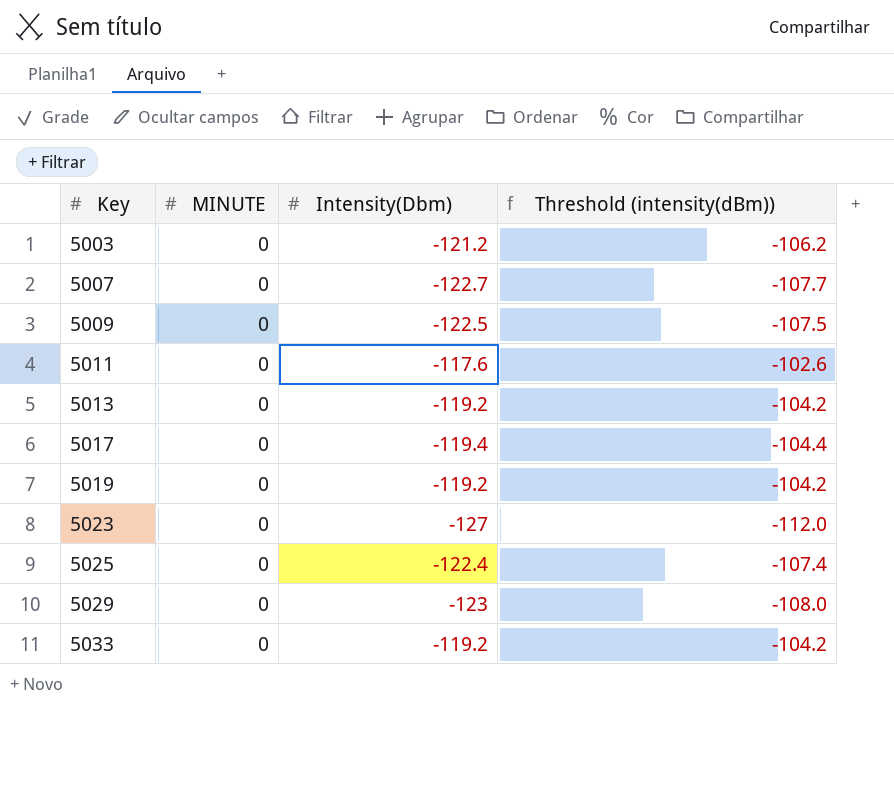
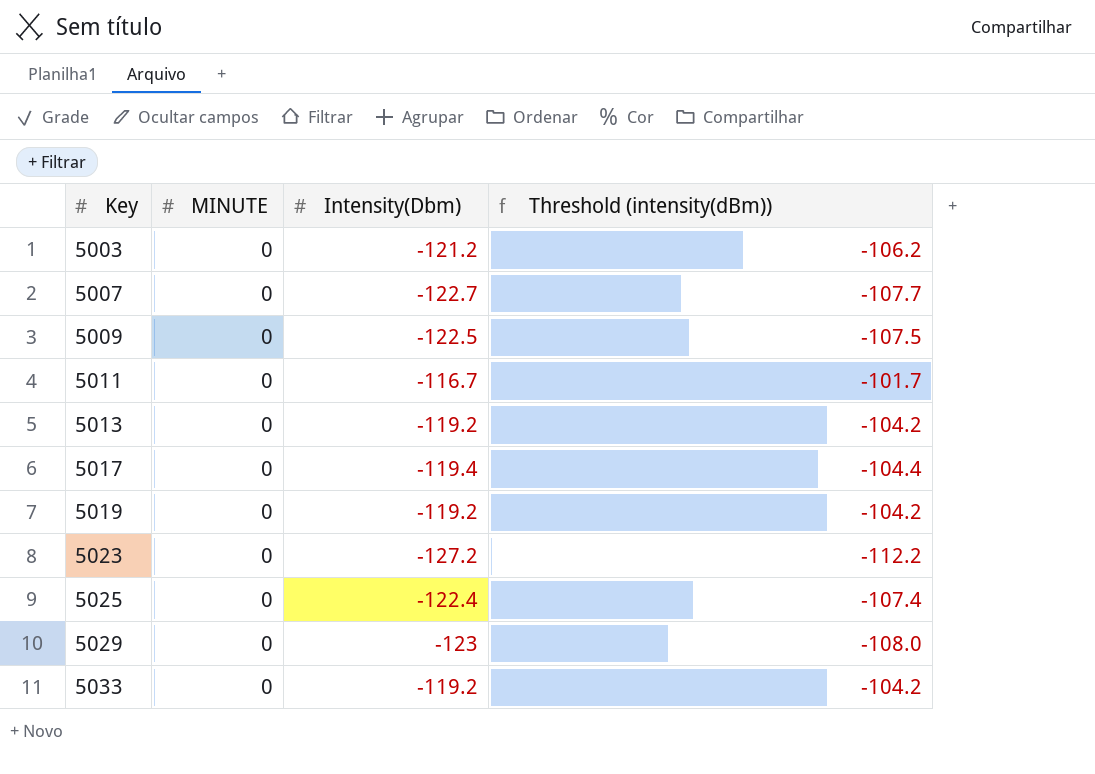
5011 | Intensity(Dbm): -117.6 -> -116.7
5011 | Threshold (intensity(dBm)): -102.6 -> -101.7
5023 | Intensity(Dbm): -127 -> -127.2
5023 | Threshold (intensity(dBm)): -112.0 -> -112.2

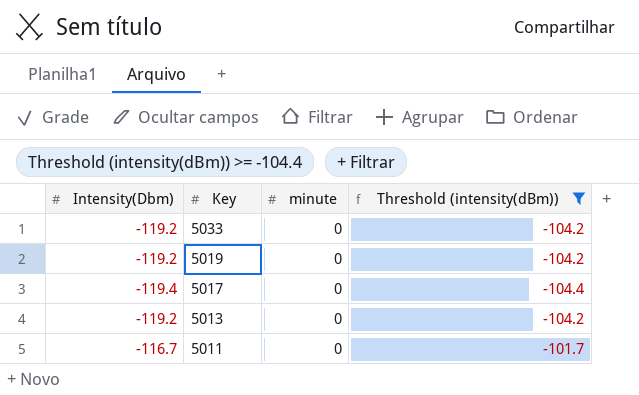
filter: none -> Threshold (intensity(dBm)) >= -104.4
row order: Key ascending -> Key descending
column Intensity(Dbm) | position: 3 -> 1
column name: MINUTE -> minute

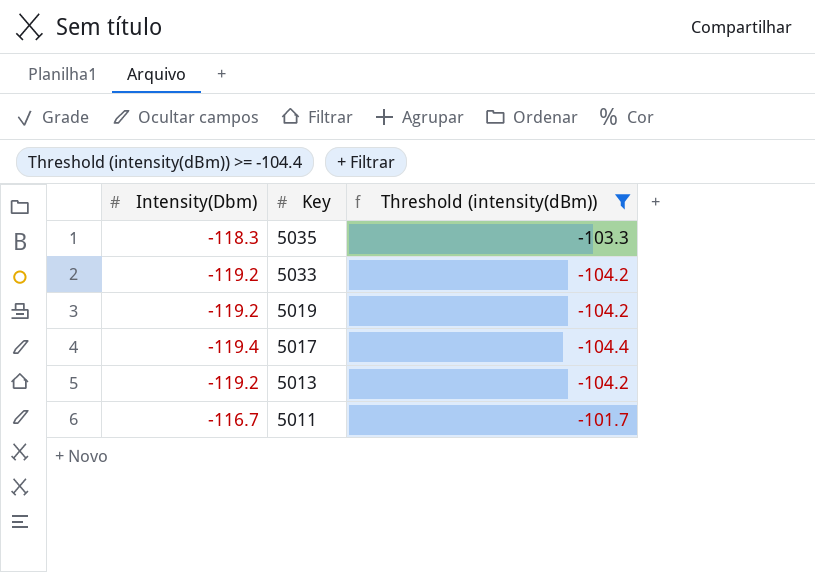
column minute | position: 3 -> none
row 5035: none -> -118.3 | -103.3

